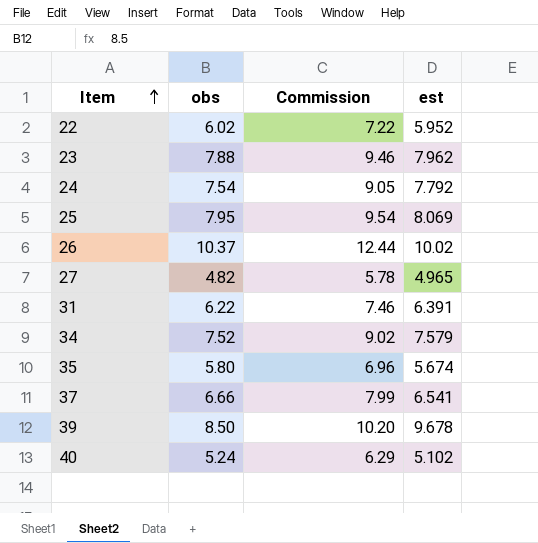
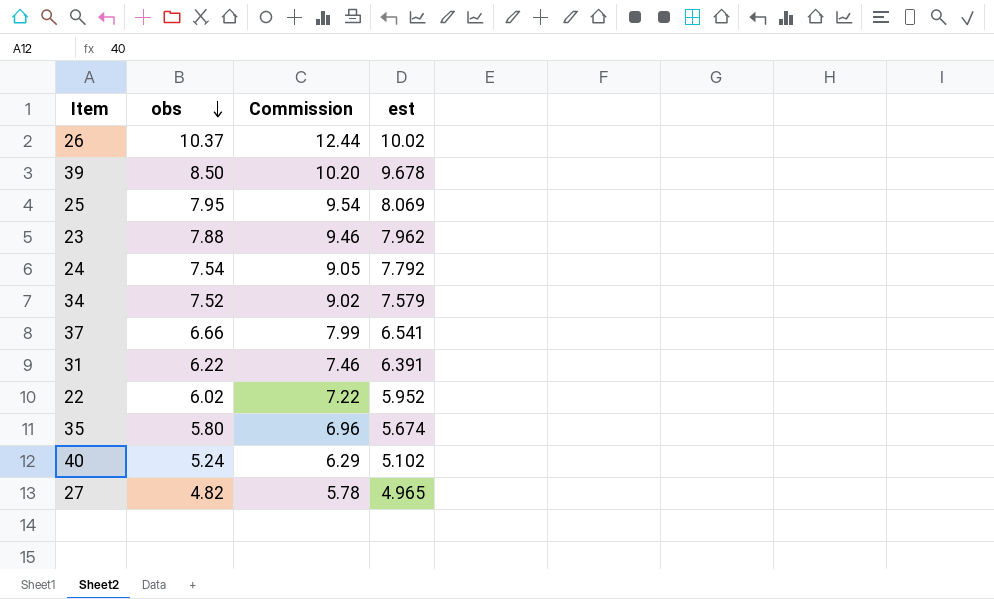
row order: Item ascending -> obs descending

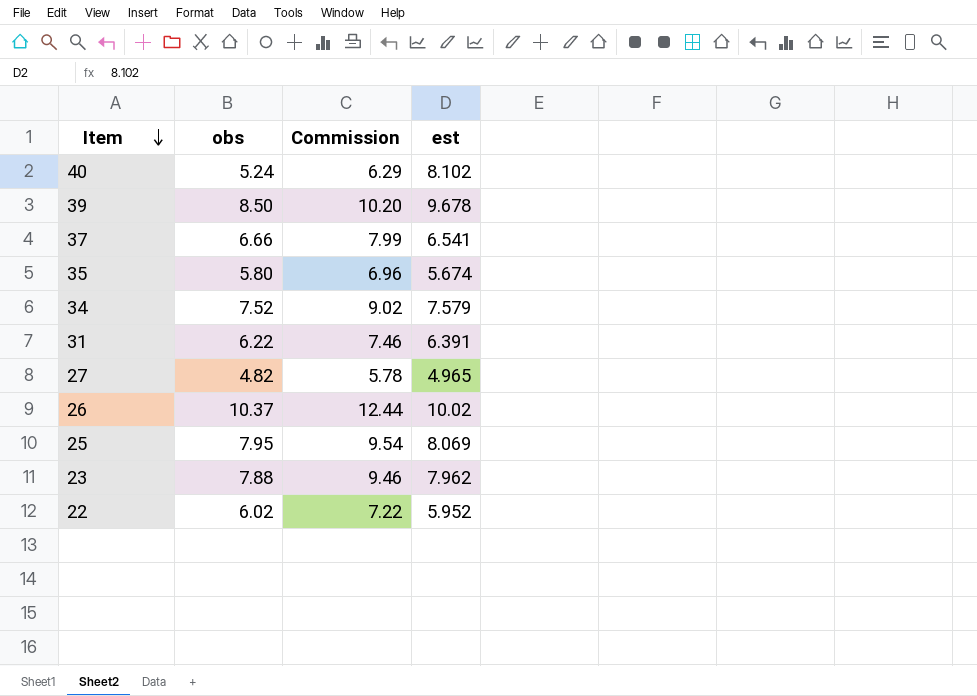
row order: obs descending -> Item descending
row 24: 7.54 | 9.05 | 7.792 -> none
40 | est: 5.102 -> 8.102

